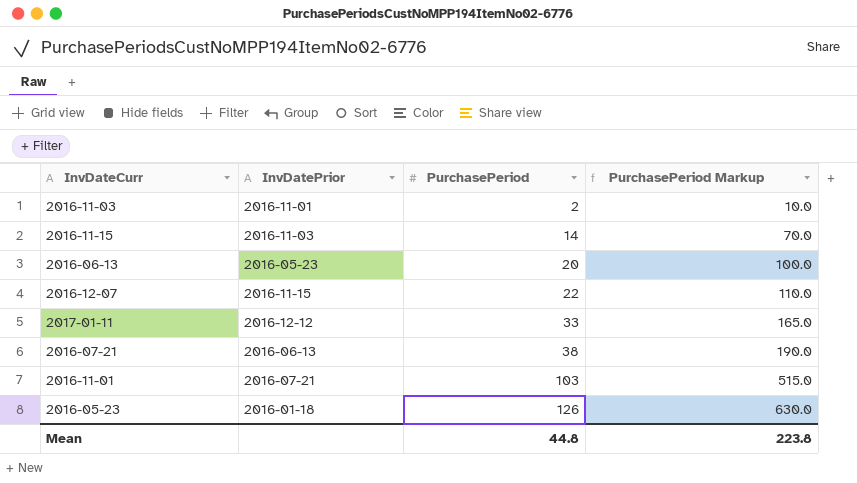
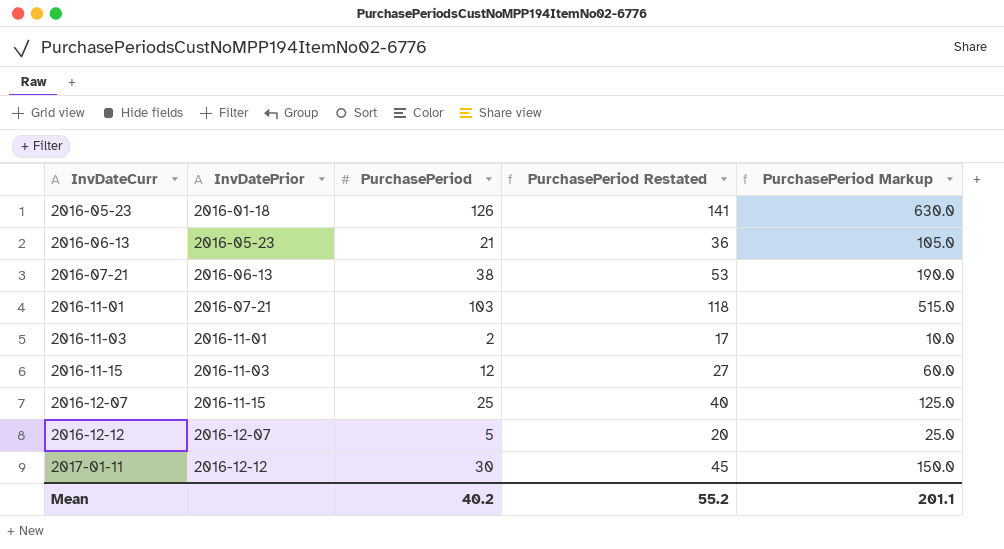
row order: PurchasePeriod ascending -> InvDateCurr ascending
column PurchasePeriod Restated | formula: none -> [PurchasePeriod] + 15
2016-06-13 | PurchasePeriod: 20 -> 21
2016-06-13 | PurchasePeriod Markup: 100.0 -> 105.0
2016-11-15 | PurchasePeriod: 14 -> 12
2016-11-15 | PurchasePeriod Markup: 70.0 -> 60.0
2016-12-07 | PurchasePeriod: 22 -> 25
2016-12-07 | PurchasePeriod Markup: 110.0 -> 125.0
row 2016-12-12: none -> 2016-12-07 | 5 | 20 | 25.0
2017-01-11 | PurchasePeriod: 33 -> 30
2017-01-11 | PurchasePeriod Markup: 165.0 -> 150.0
Mean | PurchasePeriod: 44.8 -> 40.2
Mean | PurchasePeriod Markup: 223.8 -> 201.1

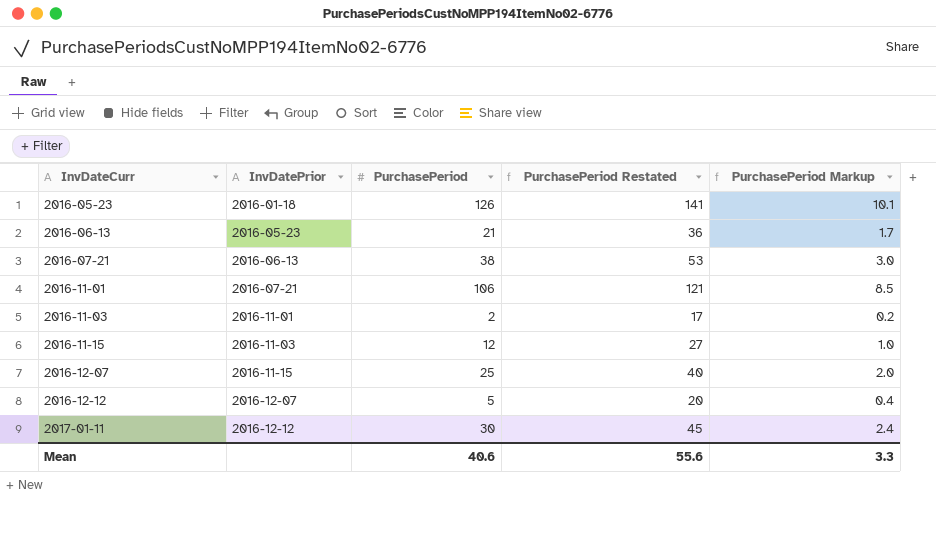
column PurchasePeriod Markup | formula: [PurchasePeriod] * 5 -> [PurchasePeriod] * 0.08
2016-11-01 | PurchasePeriod: 103 -> 106
2016-11-01 | PurchasePeriod Restated: 118 -> 121
Mean | PurchasePeriod: 40.2 -> 40.6
Mean | PurchasePeriod Restated: 55.2 -> 55.6
Mean | PurchasePeriod Markup: 201.1 -> 3.3

